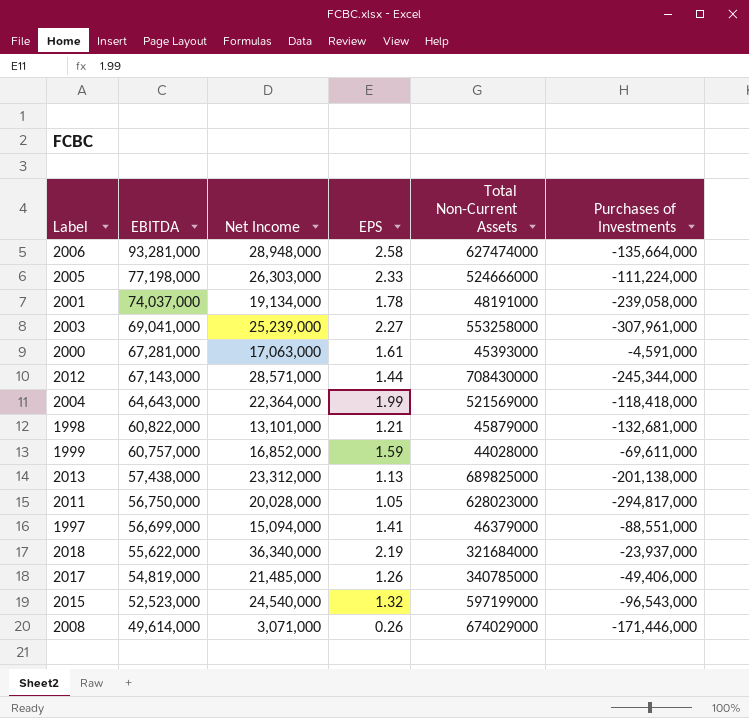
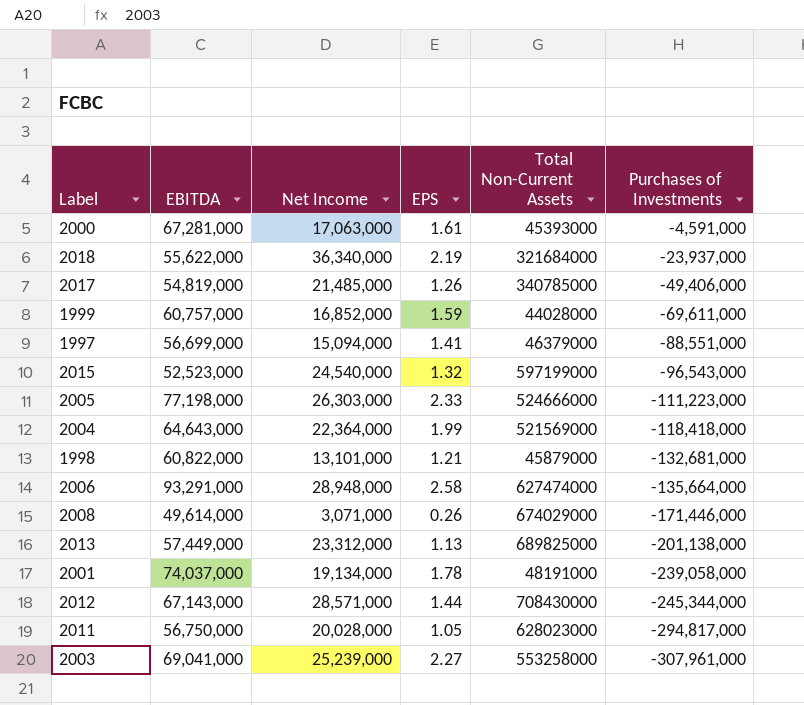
row order: EBITDA descending -> Purchases of Investments descending
2005 | Purchases of Investments: -111,224,000 -> -111,223,000
2006 | EBITDA: 93,281,000 -> 93,291,000
2013 | EBITDA: 57,438,000 -> 57,449,000

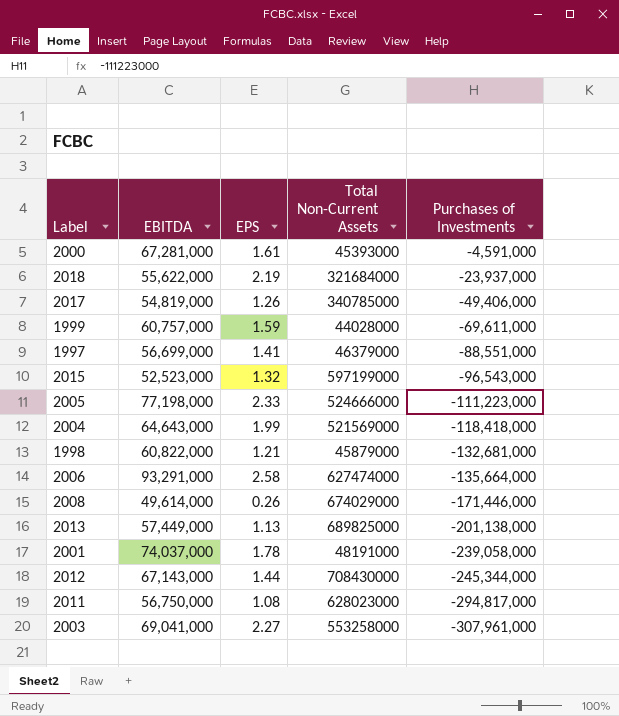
column Net Income | position: 3 -> none
2011 | EPS: 1.05 -> 1.08

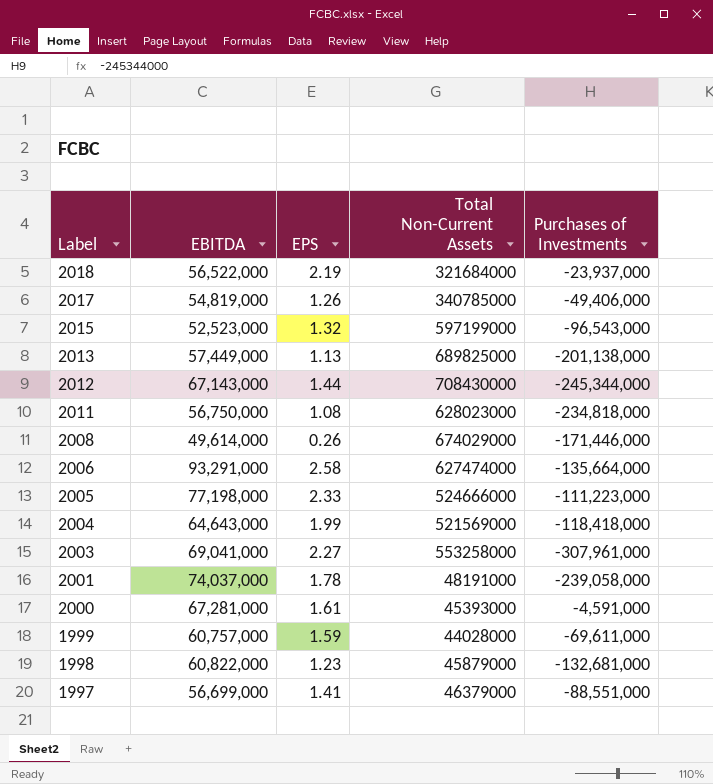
row order: Purchases of Investments descending -> Label descending
2018 | EBITDA: 55,622,000 -> 56,522,000
2011 | Purchases of Investments: -294,817,000 -> -234,818,000
1998 | EPS: 1.21 -> 1.23

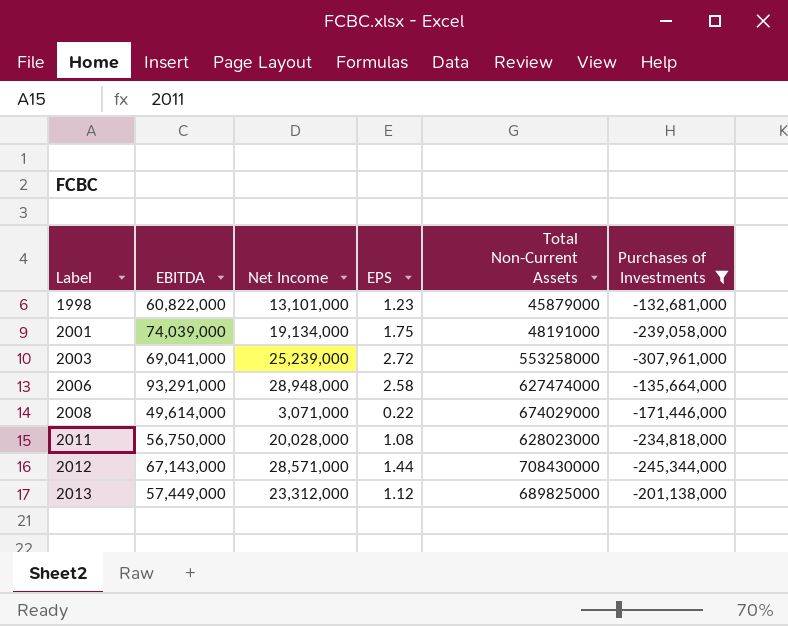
filter: none -> Purchases of Investments <= -132,681,000
row order: Label descending -> Label ascending
column Net Income | position: none -> 3
2001 | EBITDA: 74,037,000 -> 74,039,000
2001 | EPS: 1.78 -> 1.75
2003 | EPS: 2.27 -> 2.72
2008 | EPS: 0.26 -> 0.22
2013 | EPS: 1.13 -> 1.12

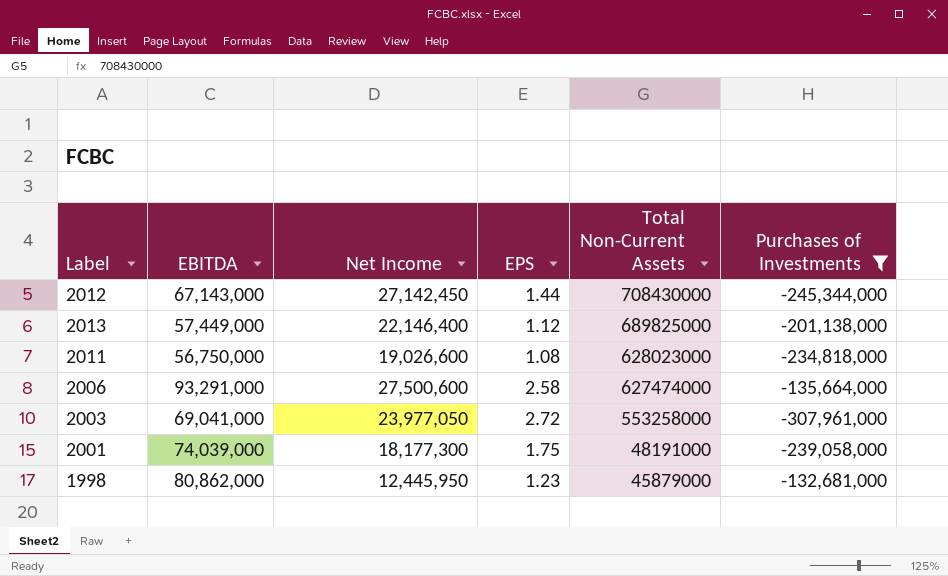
row order: Label ascending -> Total Non-Current Assets descending
row 2008: 49,614,000 | 3,071,000 | 0.22 | 674029000 | -171,446,000 -> none
2012 | Net Income: 28,571,000 -> 27,142,450
2013 | Net Income: 23,312,000 -> 22,146,400
2011 | Net Income: 20,028,000 -> 19,026,600
2006 | Net Income: 28,948,000 -> 27,500,600
2003 | Net Income: 25,239,000 -> 23,977,050
2001 | Net Income: 19,134,000 -> 18,177,300
1998 | EBITDA: 60,822,000 -> 80,862,000
1998 | Net Income: 13,101,000 -> 12,445,950

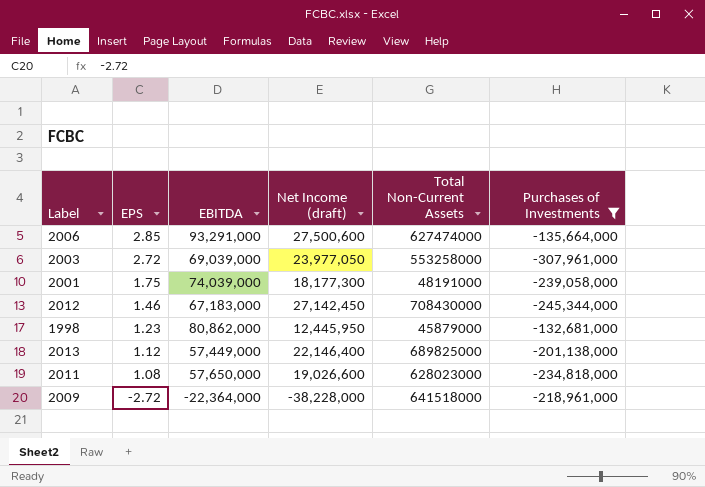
row order: Total Non-Current Assets descending -> EPS descending
column EPS | position: 4 -> 2
column name: Net Income -> Net Income (draft)
2006 | EPS: 2.58 -> 2.85
2003 | EBITDA: 69,041,000 -> 69,039,000
2012 | EPS: 1.44 -> 1.46
2012 | EBITDA: 67,143,000 -> 67,183,000
2011 | EBITDA: 56,750,000 -> 57,650,000
row 2009: none -> -2.72 | -22,364,000 | -38,228,000 | 641518000 | -218,961,000

